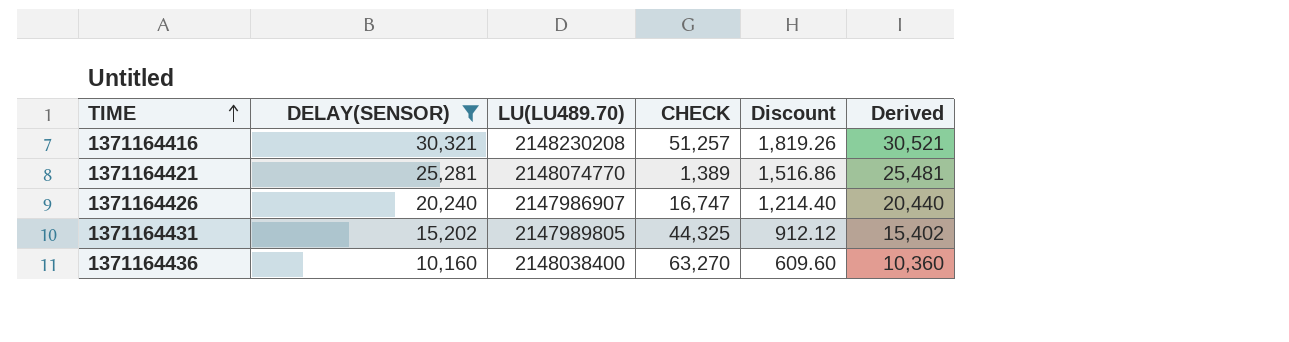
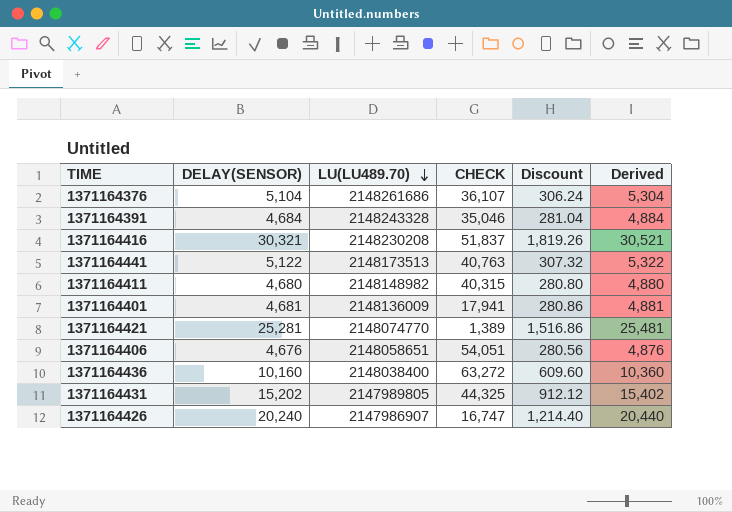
filter: DELAY(SENSOR) >= 10,160 -> none
row order: TIME ascending -> LU(LU489.70) descending
1371164416 | CHECK: 51,257 -> 51,837
1371164436 | CHECK: 63,270 -> 63,272

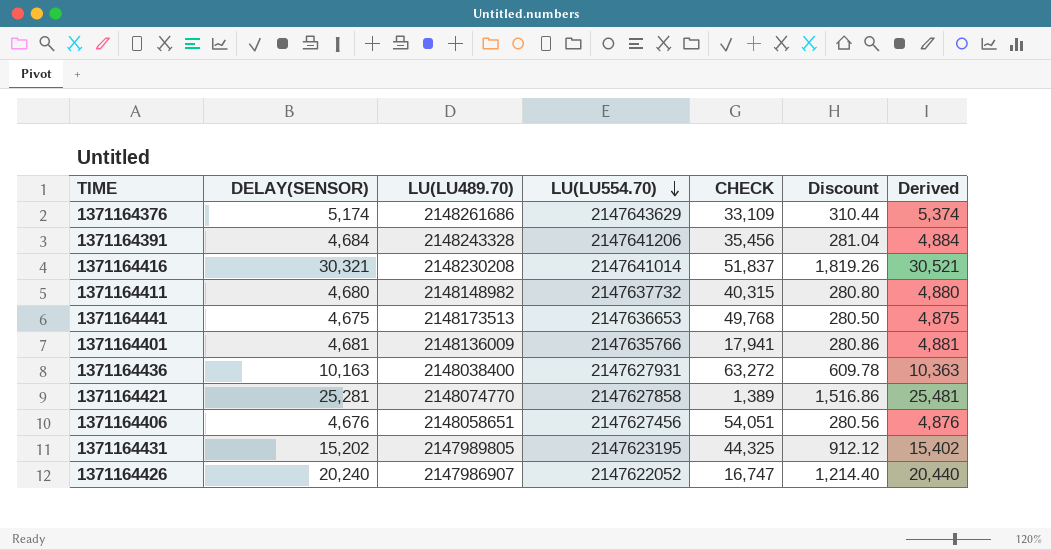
row order: LU(LU489.70) descending -> LU(LU554.70) descending
column LU(LU554.70) | position: none -> 4
1371164376 | DELAY(SENSOR): 5,104 -> 5,174
1371164376 | CHECK: 36,107 -> 33,109
1371164376 | Discount: 306.24 -> 310.44
1371164376 | Derived: 5,304 -> 5,374
1371164391 | CHECK: 35,046 -> 35,456
1371164441 | DELAY(SENSOR): 5,122 -> 4,675
1371164441 | CHECK: 40,763 -> 49,768
1371164441 | Discount: 307.32 -> 280.50
1371164441 | Derived: 5,322 -> 4,875
1371164436 | DELAY(SENSOR): 10,160 -> 10,163
1371164436 | Discount: 609.60 -> 609.78
1371164436 | Derived: 10,360 -> 10,363

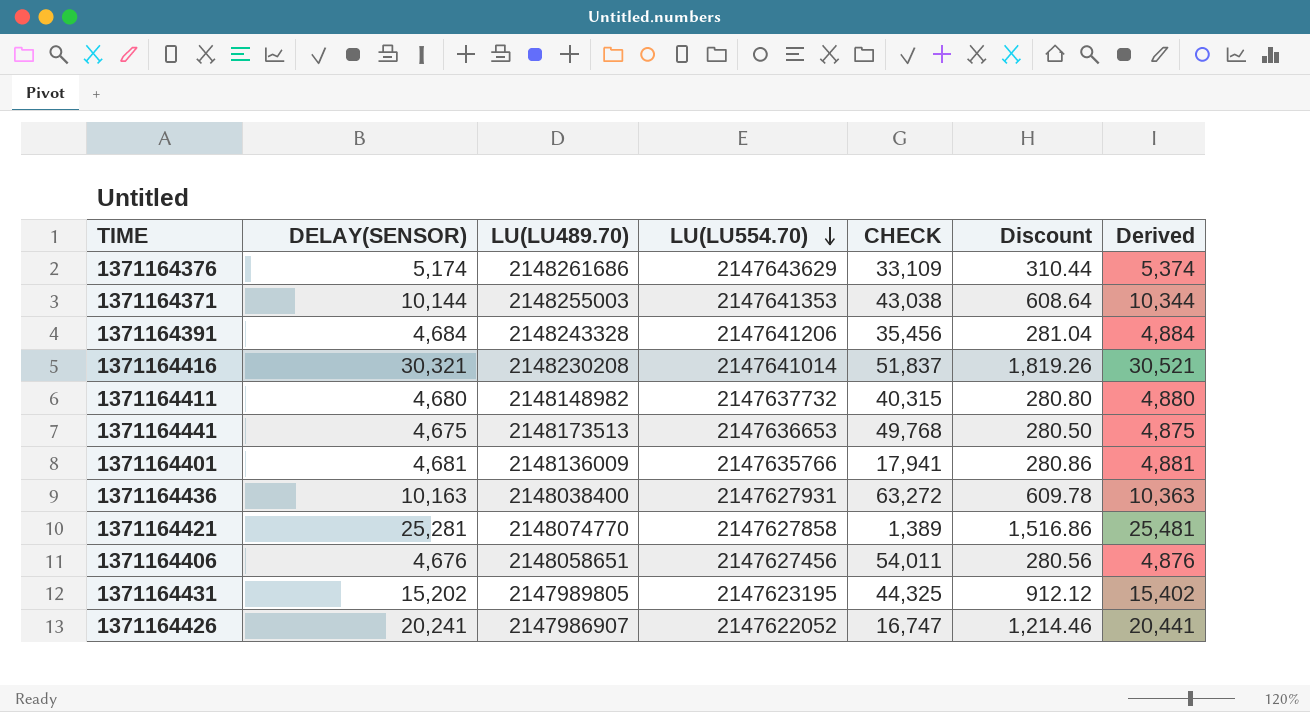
row 1371164371: none -> 10,144 | 2148255003 | 2147641353 | 43,038 | 608.64 | 10,344
1371164406 | CHECK: 54,051 -> 54,011
1371164426 | DELAY(SENSOR): 20,240 -> 20,241
1371164426 | Discount: 1,214.40 -> 1,214.46
1371164426 | Derived: 20,440 -> 20,441

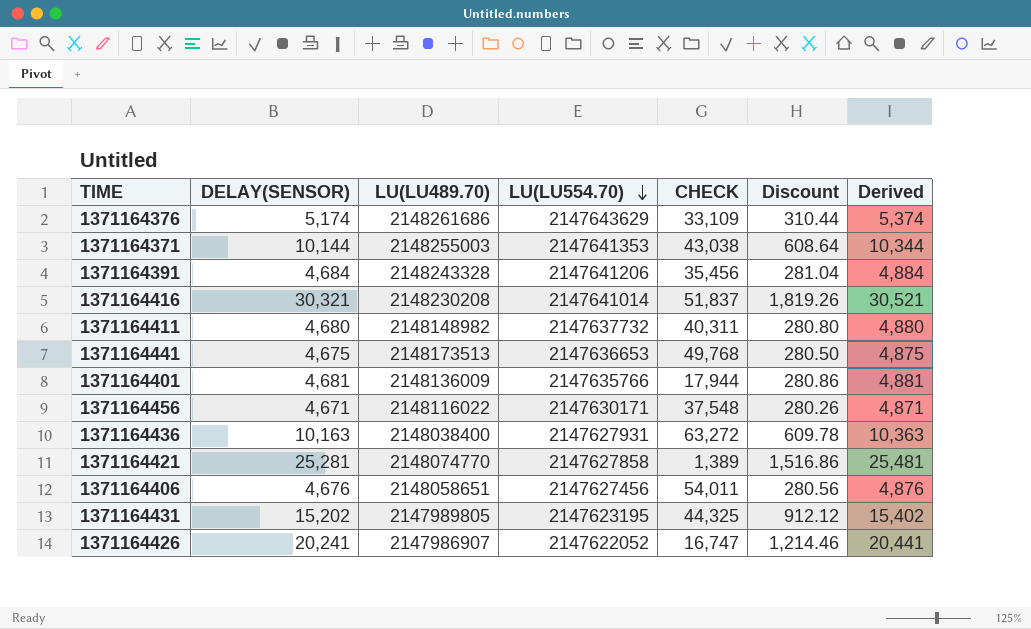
1371164411 | CHECK: 40,315 -> 40,311
1371164401 | CHECK: 17,941 -> 17,944
row 1371164456: none -> 4,671 | 2148116022 | 2147630171 | 37,548 | 280.26 | 4,871

